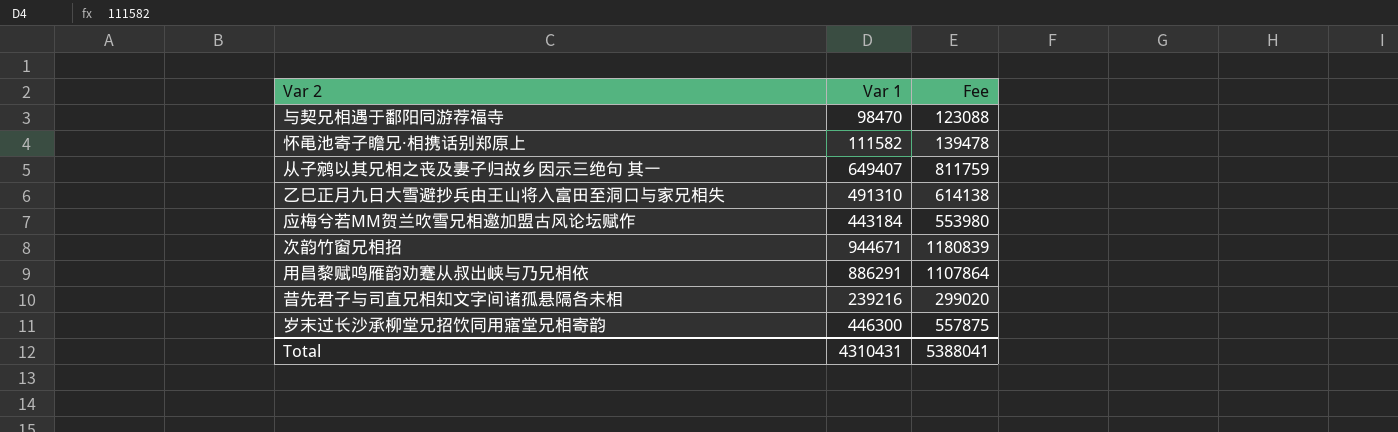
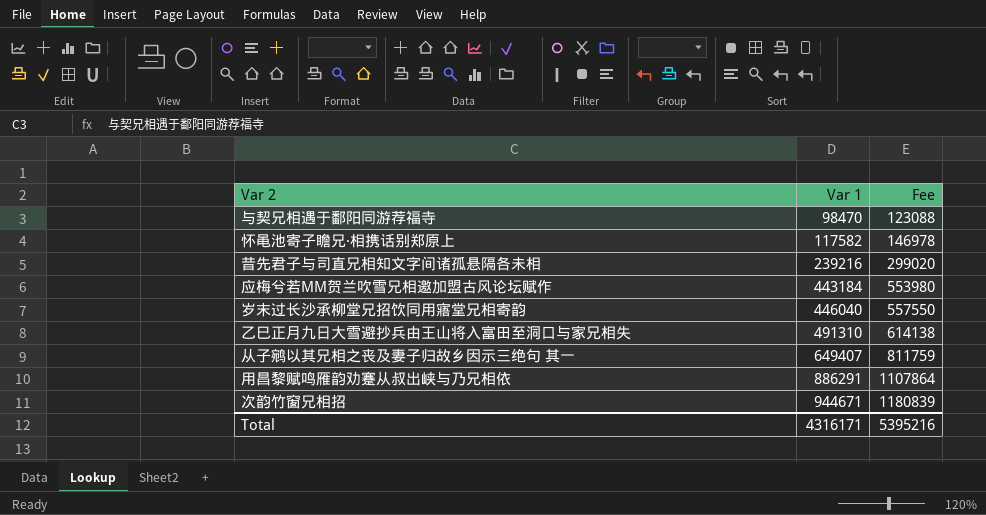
row order: none -> Var 1 ascending
怀黾池寄子瞻兄·相携话别郑原上 | Var 1: 111582 -> 117582
怀黾池寄子瞻兄·相携话别郑原上 | Fee: 139478 -> 146978
岁末过长沙承柳堂兄招饮同用寤堂兄相寄韵 | Var 1: 446300 -> 446040
岁末过长沙承柳堂兄招饮同用寤堂兄相寄韵 | Fee: 557875 -> 557550
Total | Var 1: 4310431 -> 4316171
Total | Fee: 5388041 -> 5395216

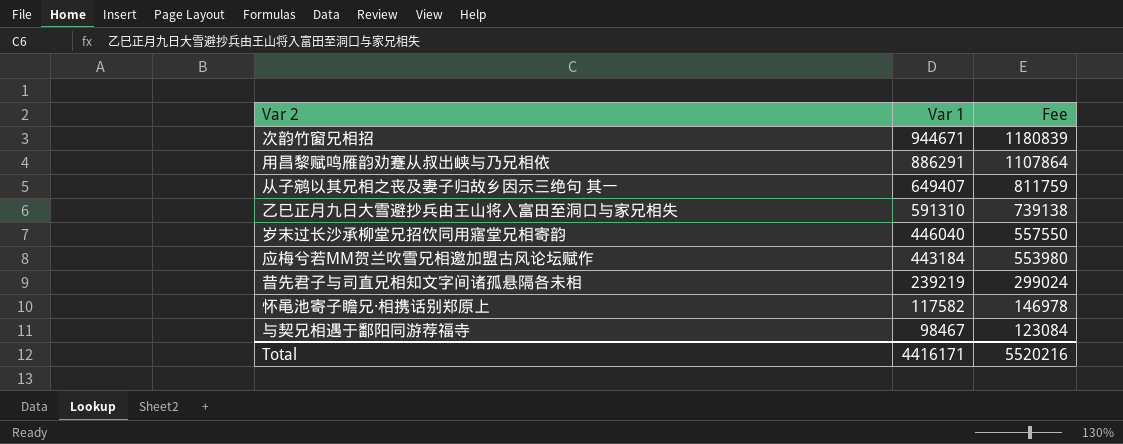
row order: Var 1 ascending -> Var 1 descending
乙巳正月九日大雪避抄兵由王山将入富田至洞口与家兄相失 | Var 1: 491310 -> 591310
乙巳正月九日大雪避抄兵由王山将入富田至洞口与家兄相失 | Fee: 614138 -> 739138
昔先君子与司直兄相知文字间诸孤悬隔各未相 | Var 1: 239216 -> 239219
昔先君子与司直兄相知文字间诸孤悬隔各未相 | Fee: 299020 -> 299024
与契兄相遇于鄱阳同游荐福寺 | Var 1: 98470 -> 98467
与契兄相遇于鄱阳同游荐福寺 | Fee: 123088 -> 123084
Total | Var 1: 4316171 -> 4416171
Total | Fee: 5395216 -> 5520216

